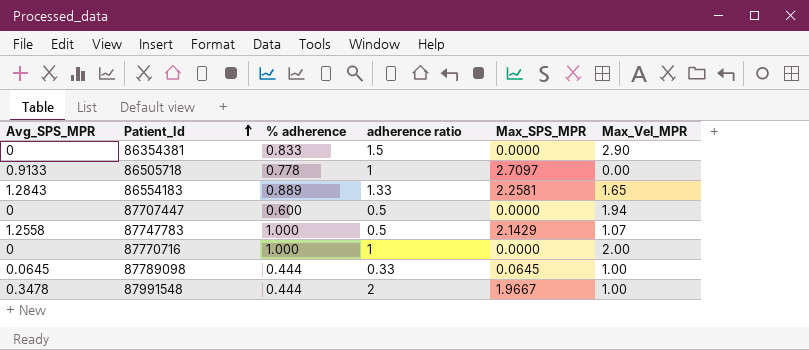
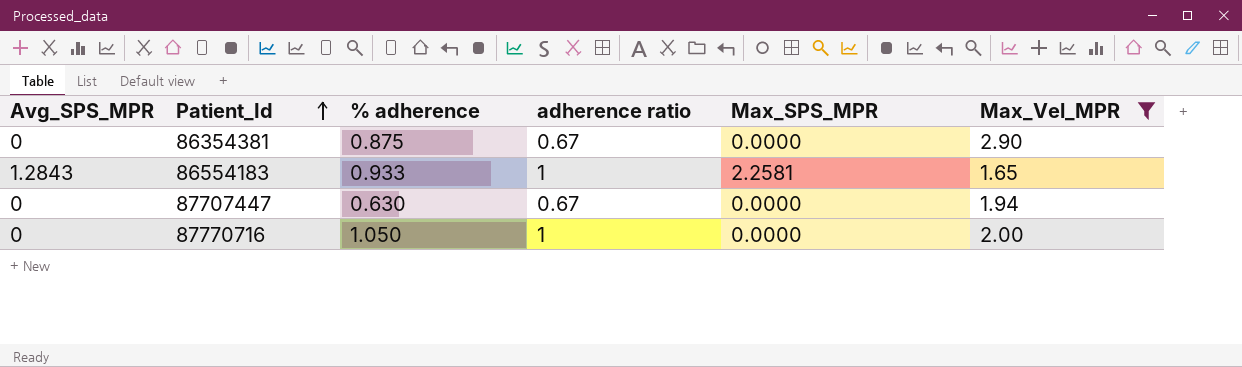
filter: none -> Max_Vel_MPR >= 1.65
86354381 | % adherence: 0.833 -> 0.875
86354381 | adherence ratio: 1.5 -> 0.67
86554183 | % adherence: 0.889 -> 0.933
86554183 | adherence ratio: 1.33 -> 1
87707447 | % adherence: 0.600 -> 0.630
87707447 | adherence ratio: 0.5 -> 0.67
87770716 | % adherence: 1.000 -> 1.050

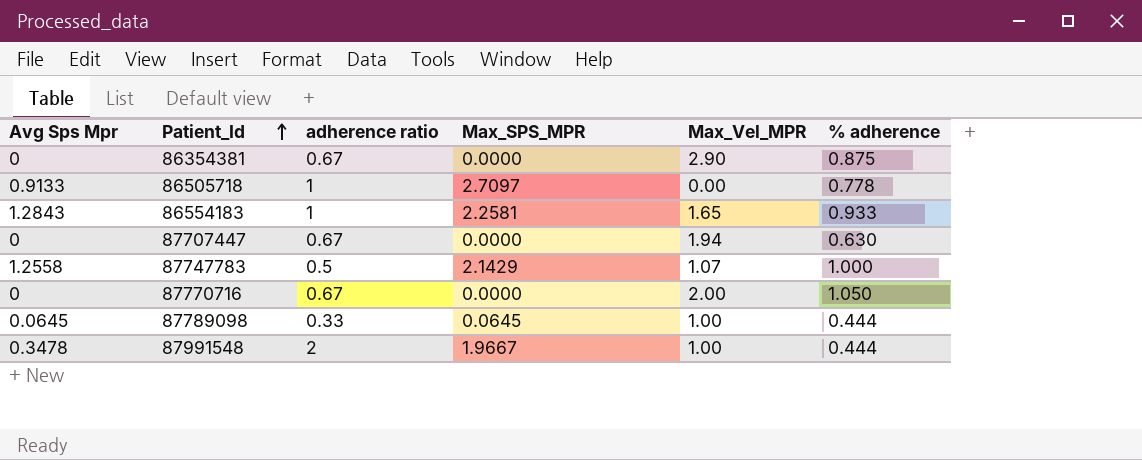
filter: Max_Vel_MPR >= 1.65 -> none
column name: Avg_SPS_MPR -> Avg Sps Mpr
column % adherence | position: 3 -> 6
87770716 | adherence ratio: 1 -> 0.67

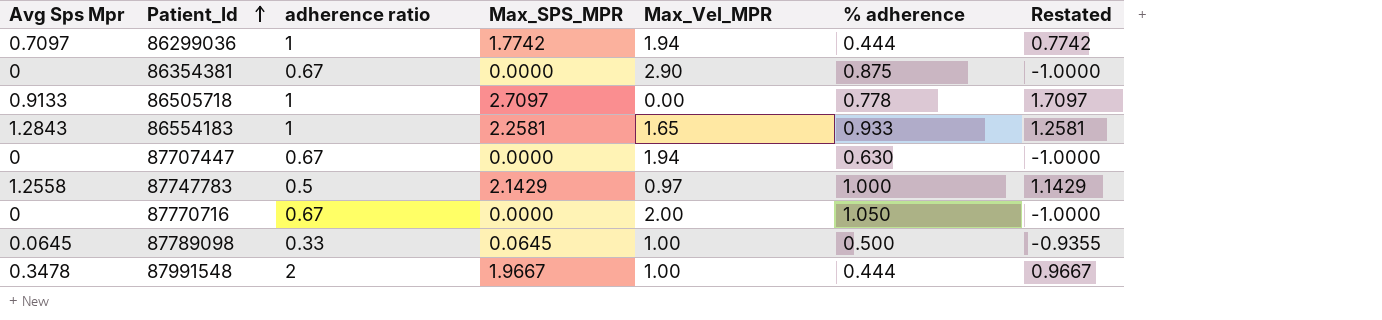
column Restated | formula: none -> [Max_SPS_MPR] - 1
row 86299036: none -> 0.7097 | 1 | 1.7742 | 1.94 | 0.444 | 0.7742
87747783 | Max_Vel_MPR: 1.07 -> 0.97
87789098 | % adherence: 0.444 -> 0.500

